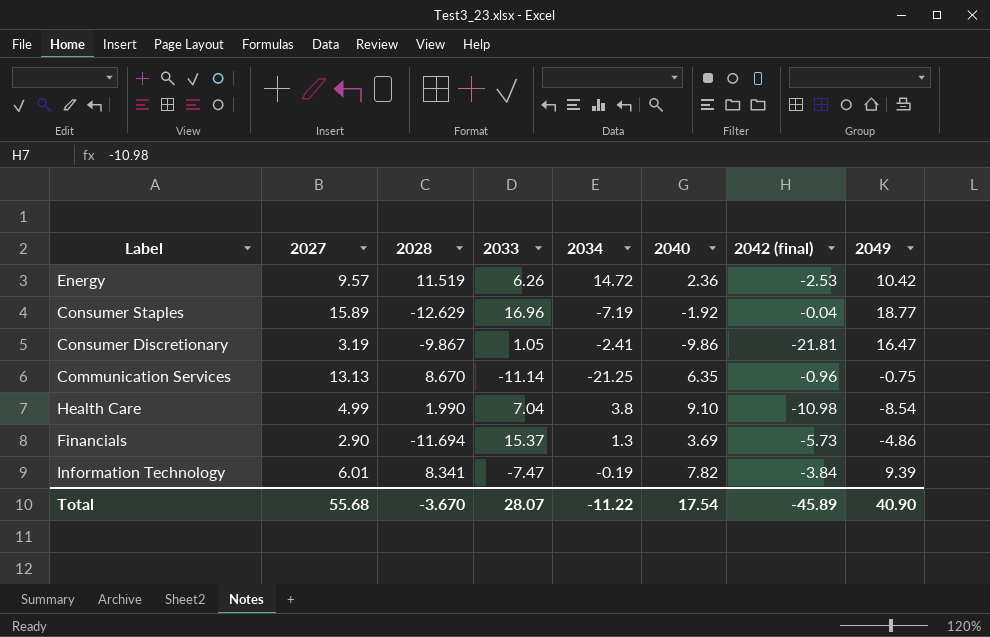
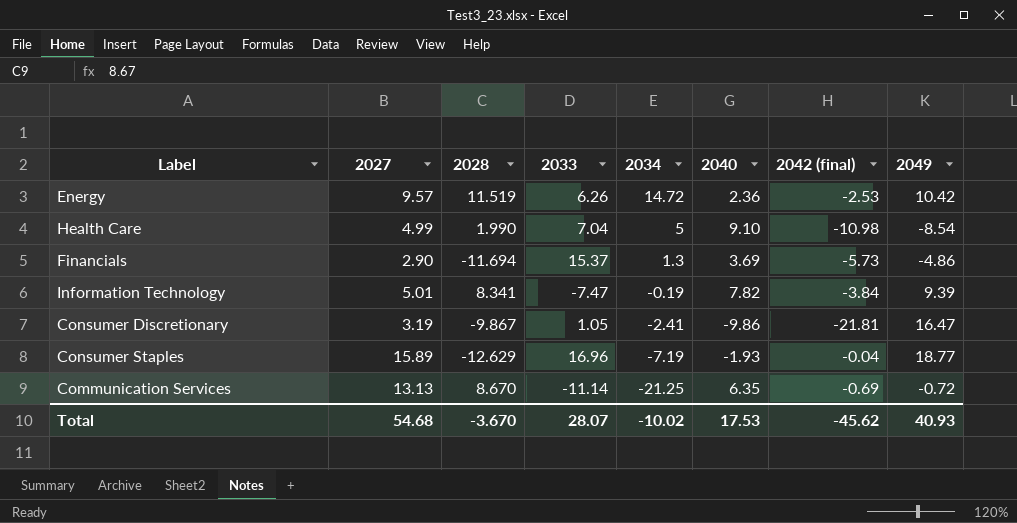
row order: none -> 2034 descending
Health Care | 2034: 3.8 -> 5
Information Technology | 2027: 6.01 -> 5.01
Consumer Staples | 2040: -1.92 -> -1.93
Communication Services | 2042 (final): -0.96 -> -0.69
Communication Services | 2049: -0.75 -> -0.72
Total | 2027: 55.68 -> 54.68
Total | 2034: -11.22 -> -10.02
Total | 2040: 17.54 -> 17.53
Total | 2042 (final): -45.89 -> -45.62
Total | 2049: 40.90 -> 40.93

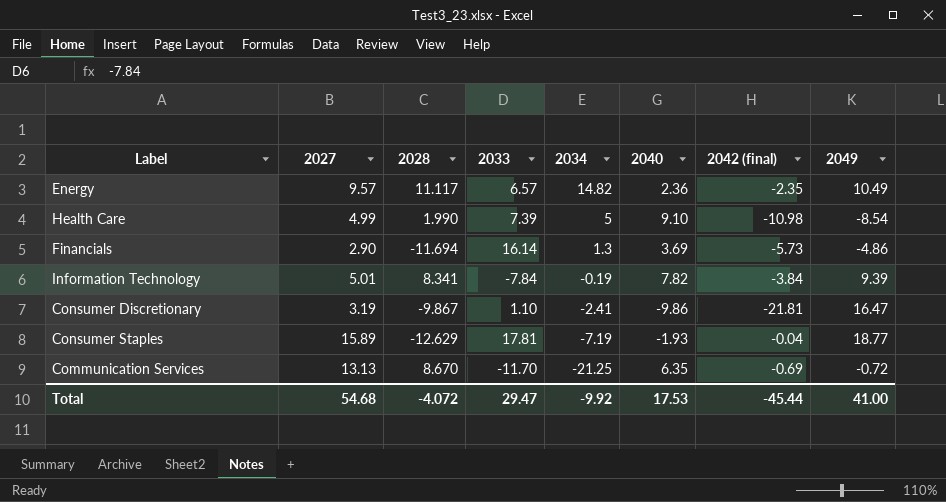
Energy | 2028: 11.519 -> 11.117
Energy | 2033: 6.26 -> 6.57
Energy | 2034: 14.72 -> 14.82
Energy | 2042 (final): -2.53 -> -2.35
Energy | 2049: 10.42 -> 10.49
Health Care | 2033: 7.04 -> 7.39
Financials | 2033: 15.37 -> 16.14
Information Technology | 2033: -7.47 -> -7.84
Consumer Discretionary | 2033: 1.05 -> 1.10
Consumer Staples | 2033: 16.96 -> 17.81
Communication Services | 2033: -11.14 -> -11.70
Total | 2028: -3.670 -> -4.072
Total | 2033: 28.07 -> 29.47
Total | 2034: -10.02 -> -9.92
Total | 2042 (final): -45.62 -> -45.44
Total | 2049: 40.93 -> 41.00

